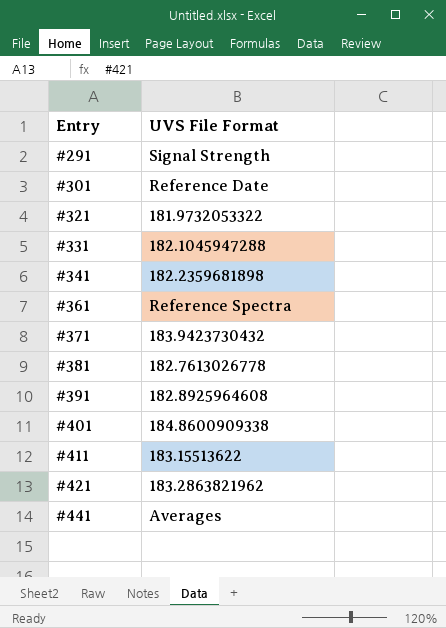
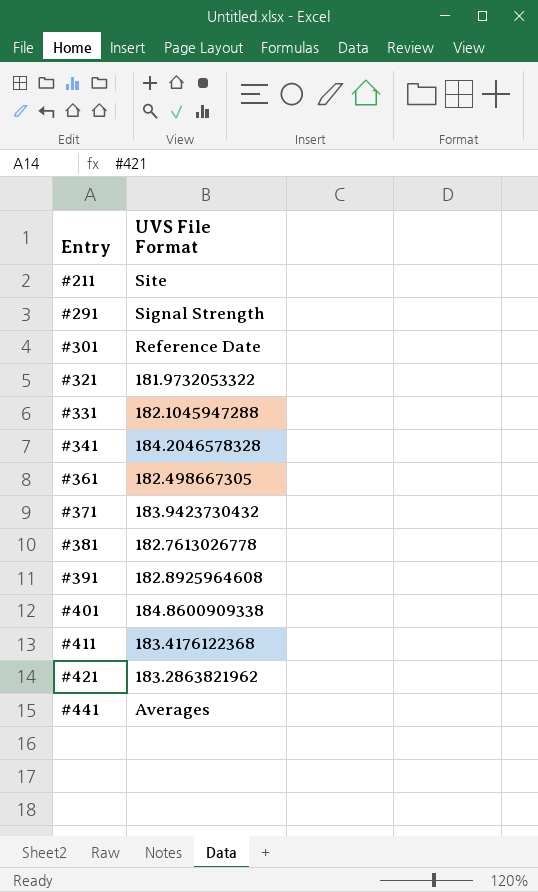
row #211: none -> Site
#341 | UVS File Format: 182.2359681898 -> 184.2046578328
#361 | UVS File Format: Reference Spectra -> 182.498667305
#411 | UVS File Format: 183.15513622 -> 183.4176122368

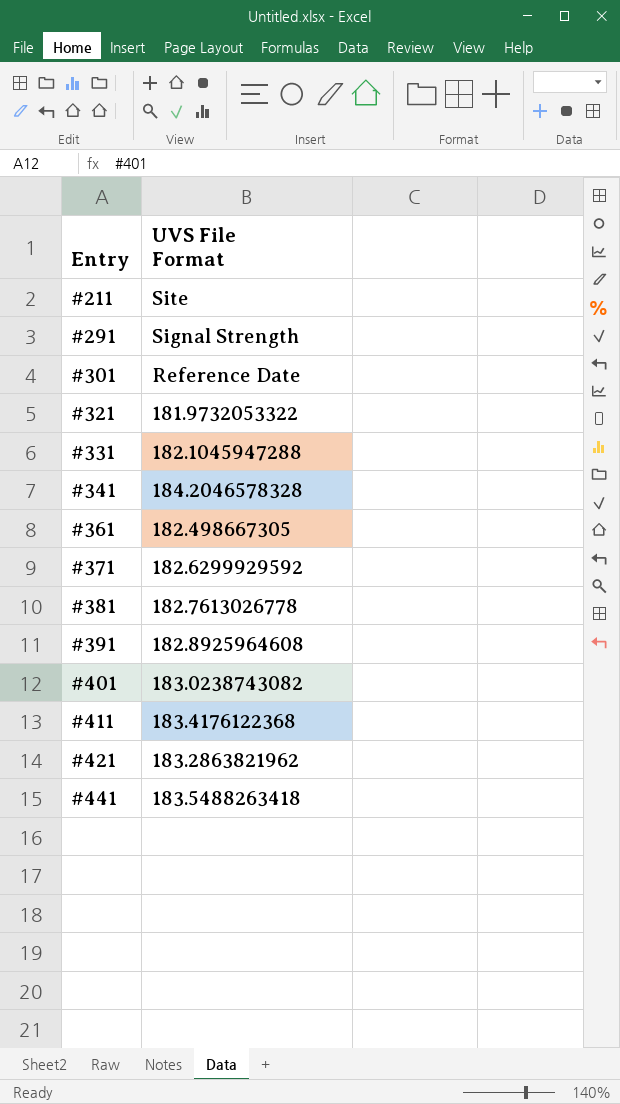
#371 | UVS File Format: 183.9423730432 -> 182.6299929592
#401 | UVS File Format: 184.8600909338 -> 183.0238743082
#441 | UVS File Format: Averages -> 183.5488263418

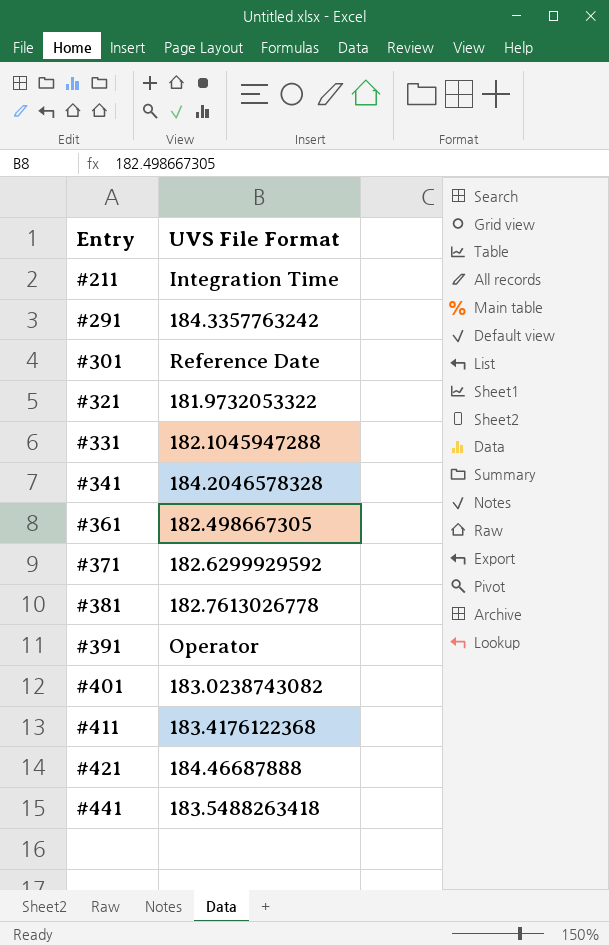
#211 | UVS File Format: Site -> Integration Time
#291 | UVS File Format: Signal Strength -> 184.3357763242
#391 | UVS File Format: 182.8925964608 -> Operator
#421 | UVS File Format: 183.2863821962 -> 184.46687888

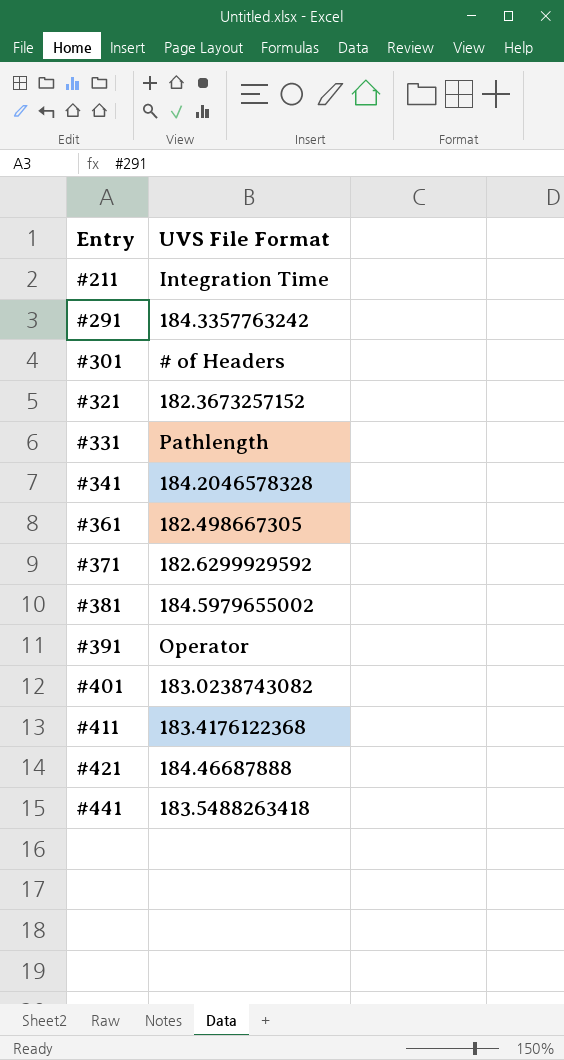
#301 | UVS File Format: Reference Date -> # of Headers
#321 | UVS File Format: 181.9732053322 -> 182.3673257152
#331 | UVS File Format: 182.1045947288 -> Pathlength
#381 | UVS File Format: 182.7613026778 -> 184.5979655002

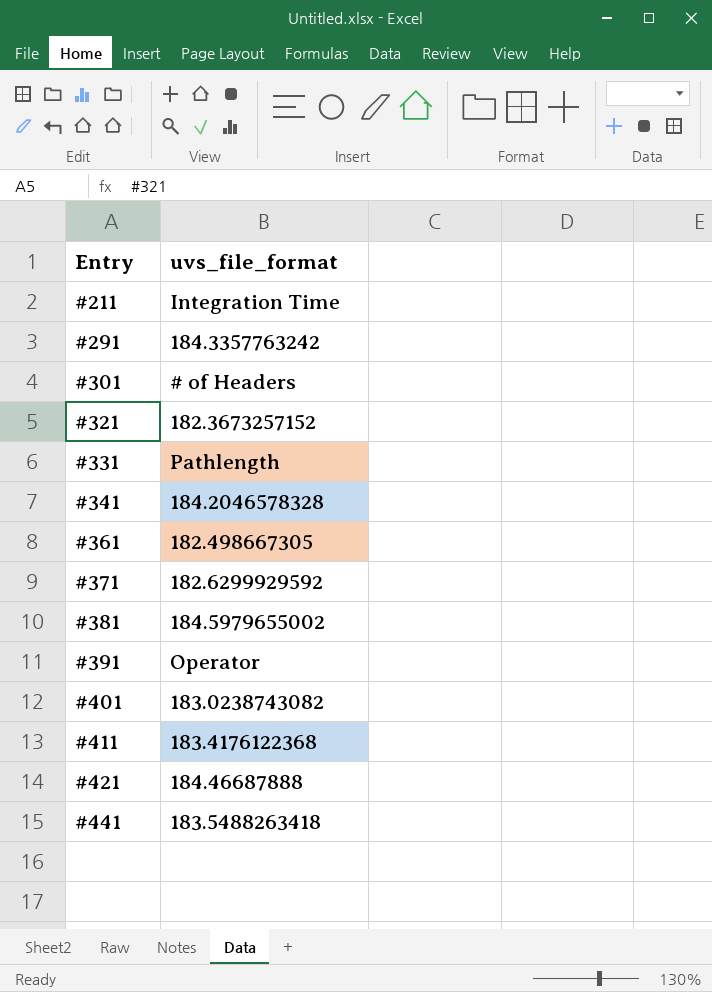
column name: UVS File Format -> uvs_file_format

